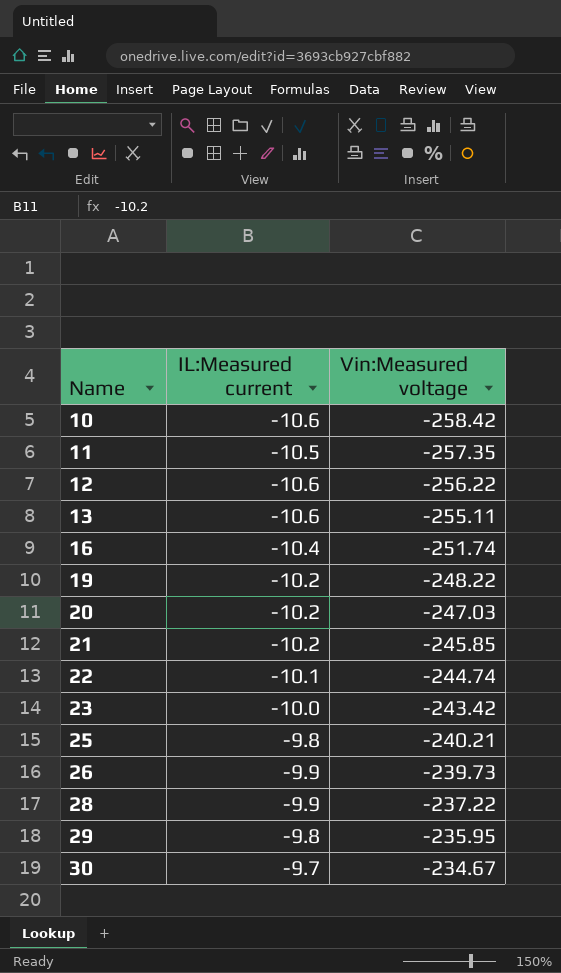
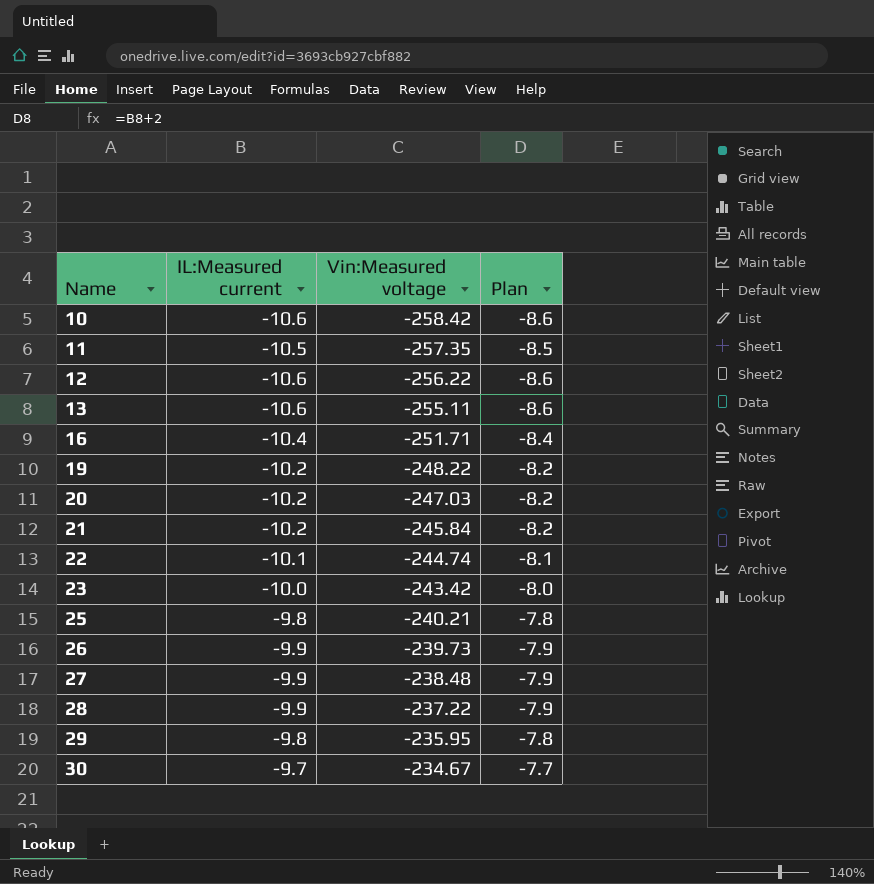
column Plan | formula: none -> [IL:Measured current] + 2
16 | Vin:Measured voltage: -251.74 -> -251.71
21 | Vin:Measured voltage: -245.85 -> -245.84
row 27: none -> -9.9 | -238.48 | -7.9

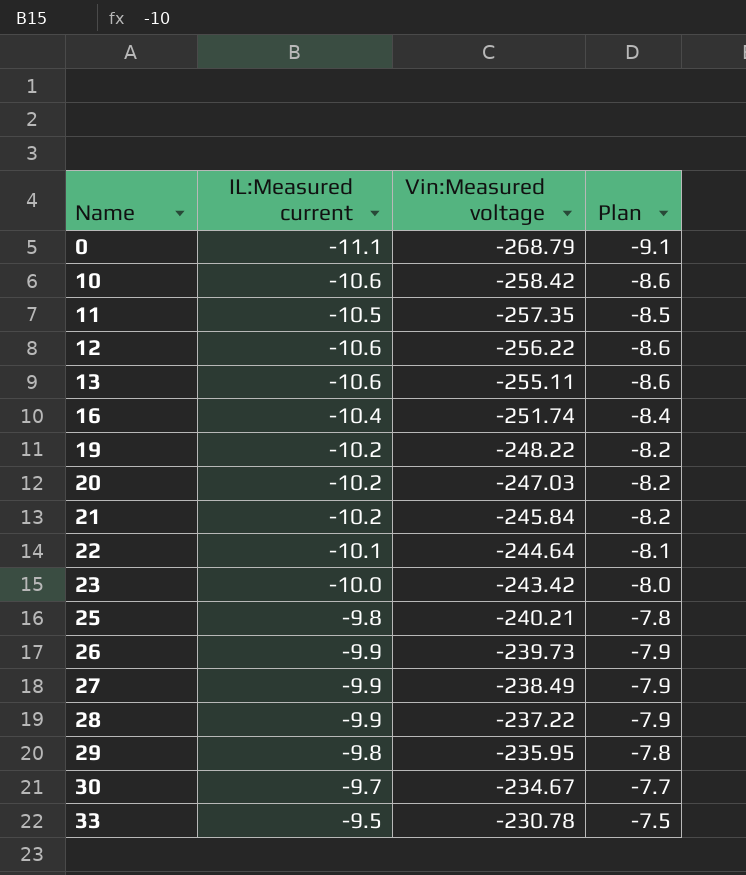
row 0: none -> -11.1 | -268.79 | -9.1
16 | Vin:Measured voltage: -251.71 -> -251.74
22 | Vin:Measured voltage: -244.74 -> -244.64
27 | Vin:Measured voltage: -238.48 -> -238.49
row 33: none -> -9.5 | -230.78 | -7.5

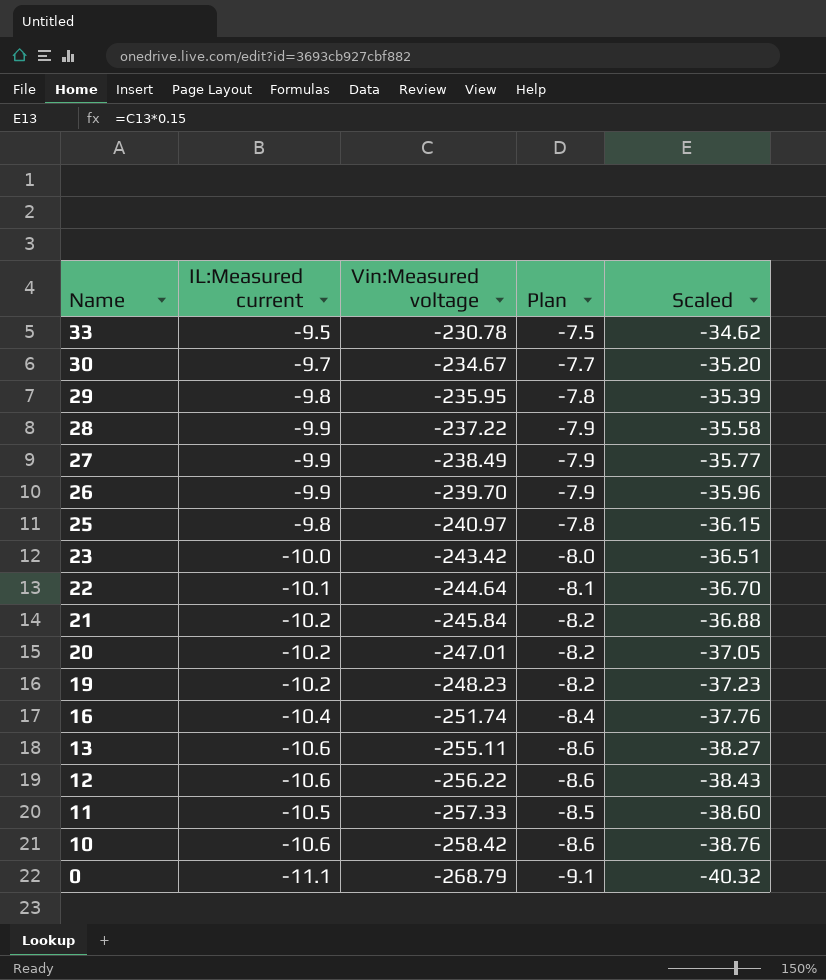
row order: Name ascending -> Name descending
column Scaled | formula: none -> [Vin:Measured voltage] * 0.15
26 | Vin:Measured voltage: -239.73 -> -239.70
25 | Vin:Measured voltage: -240.21 -> -240.97
20 | Vin:Measured voltage: -247.03 -> -247.01
19 | Vin:Measured voltage: -248.22 -> -248.23
11 | Vin:Measured voltage: -257.35 -> -257.33

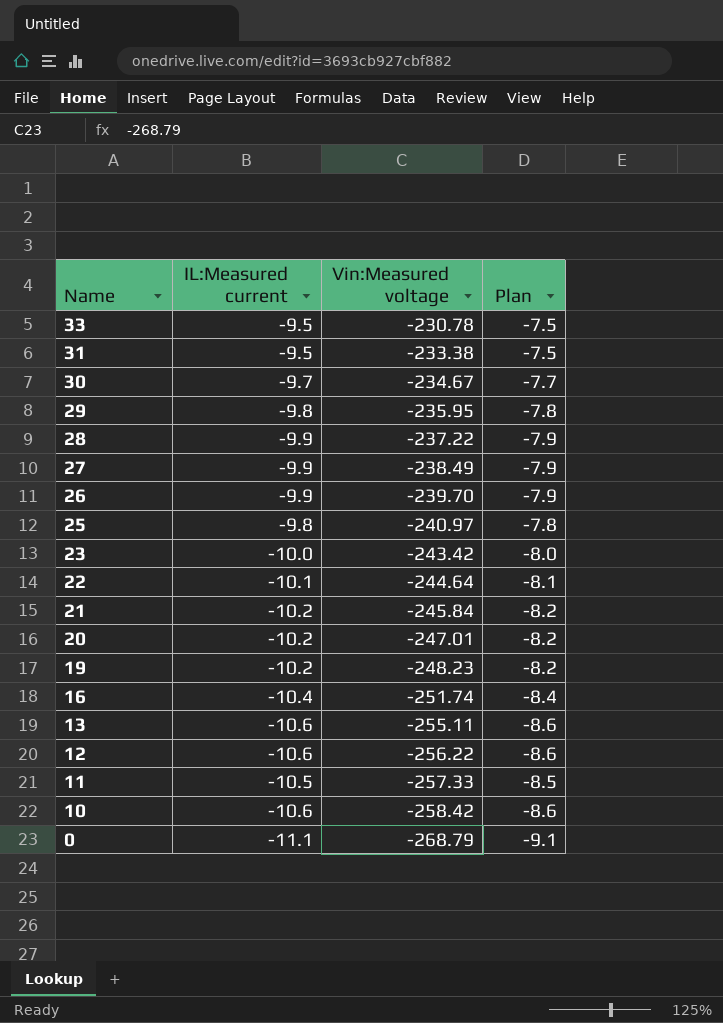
column Scaled | formula: [Vin:Measured voltage] * 0.15 -> none
row 31: none -> -9.5 | -233.38 | -7.5

